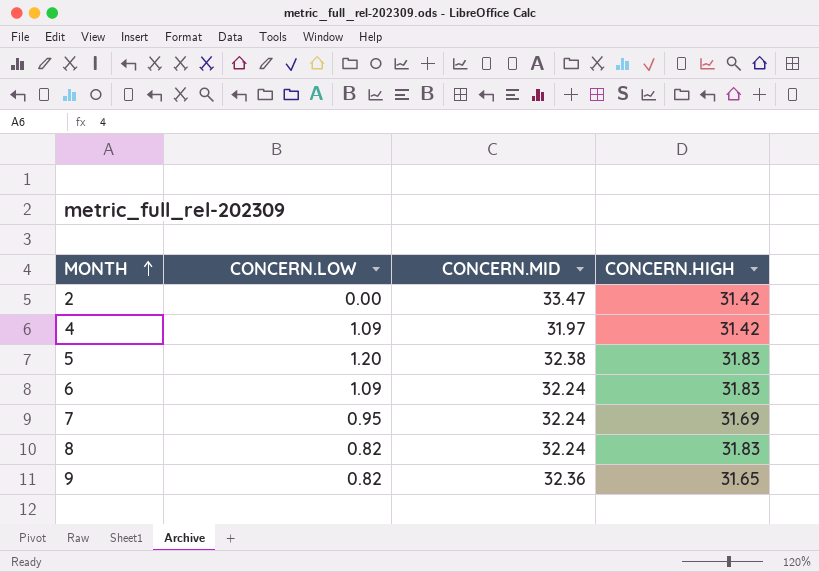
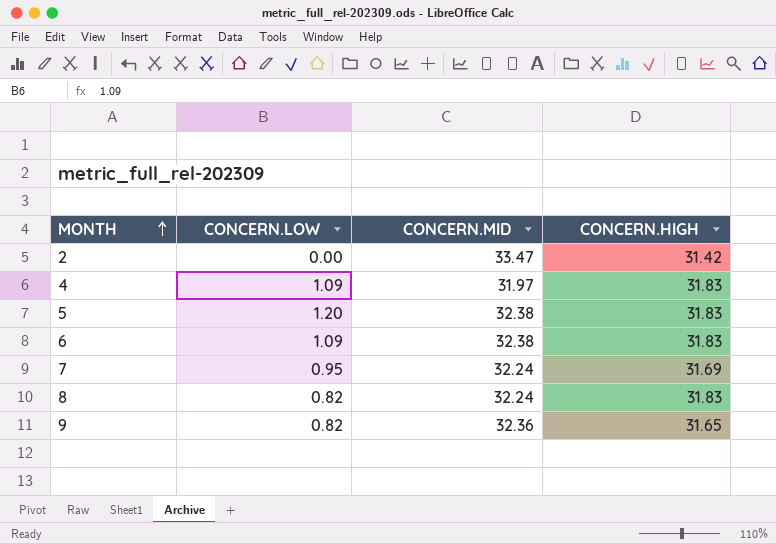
4 | CONCERN.HIGH: 31.42 -> 31.83
6 | CONCERN.MID: 32.24 -> 32.38

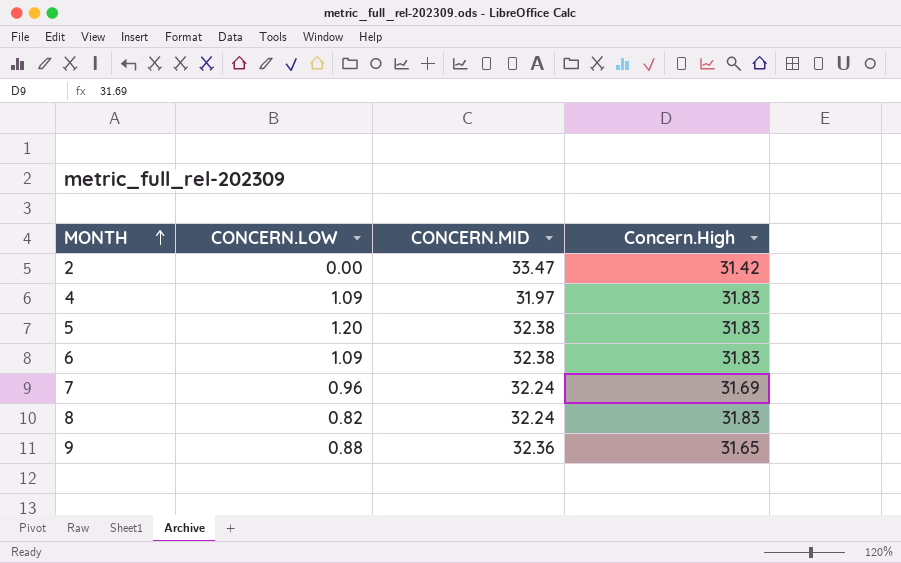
column name: CONCERN.HIGH -> Concern.High
7 | CONCERN.LOW: 0.95 -> 0.96
9 | CONCERN.LOW: 0.82 -> 0.88

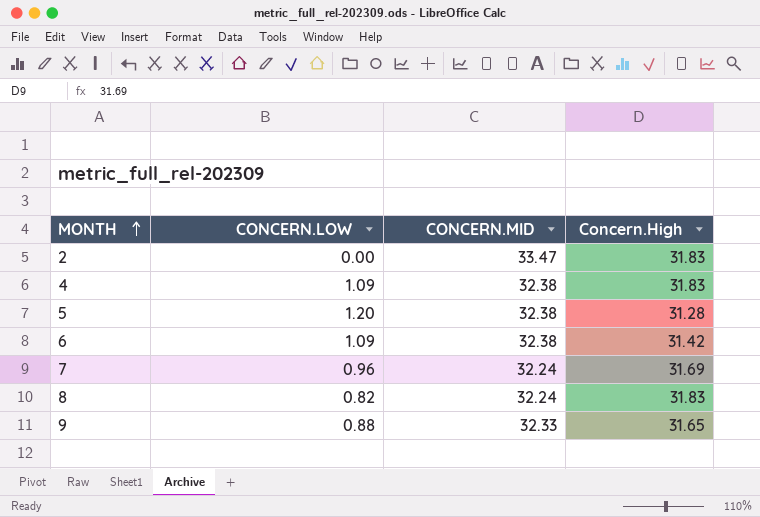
2 | Concern.High: 31.42 -> 31.83
4 | CONCERN.MID: 31.97 -> 32.38
5 | Concern.High: 31.83 -> 31.28
6 | Concern.High: 31.83 -> 31.42
9 | CONCERN.MID: 32.36 -> 32.33

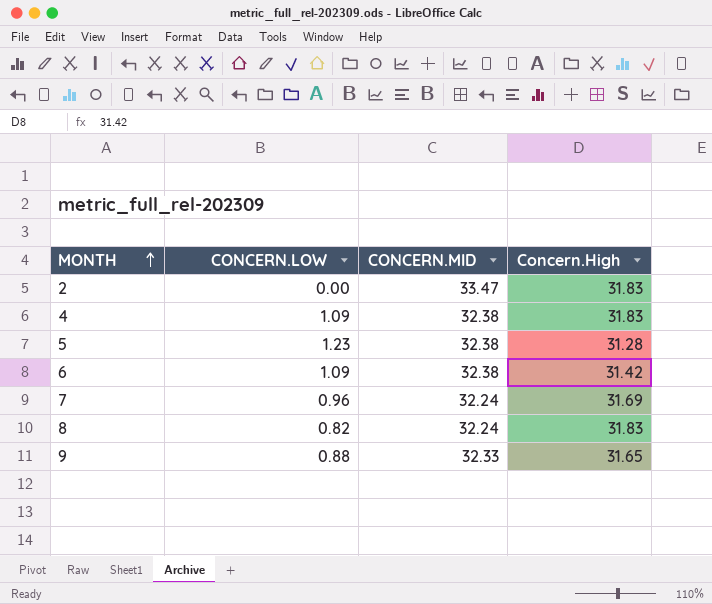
5 | CONCERN.LOW: 1.20 -> 1.23

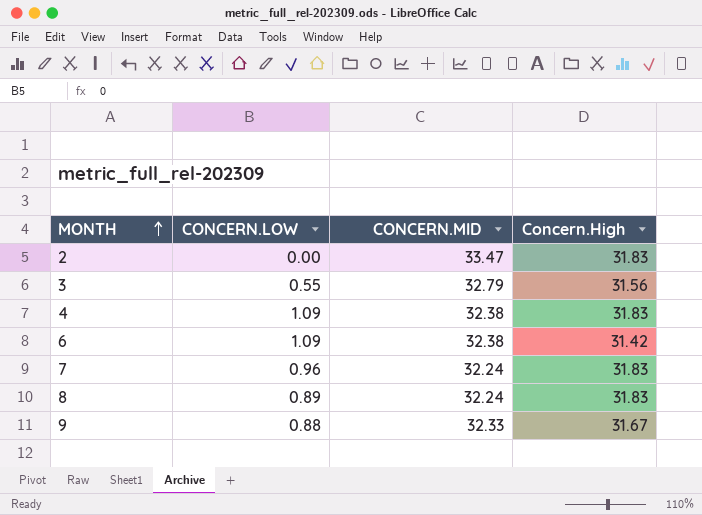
row 5: 1.23 | 32.38 | 31.28 -> none
row 3: none -> 0.55 | 32.79 | 31.56
7 | Concern.High: 31.69 -> 31.83
8 | CONCERN.LOW: 0.82 -> 0.89
9 | Concern.High: 31.65 -> 31.67

